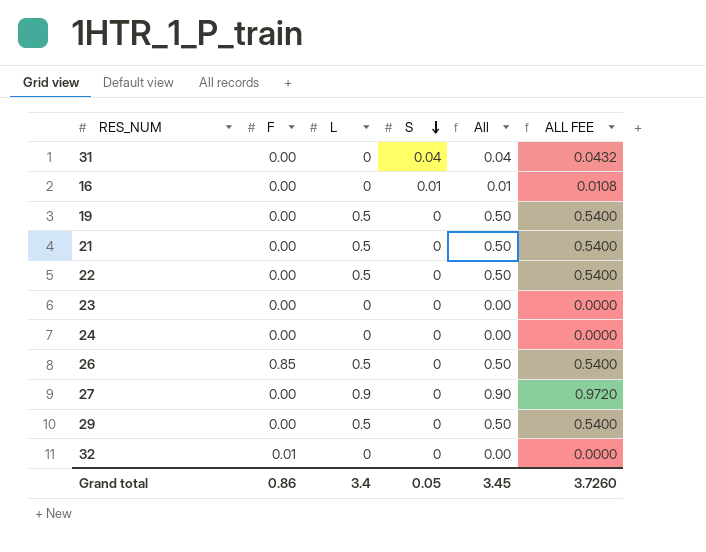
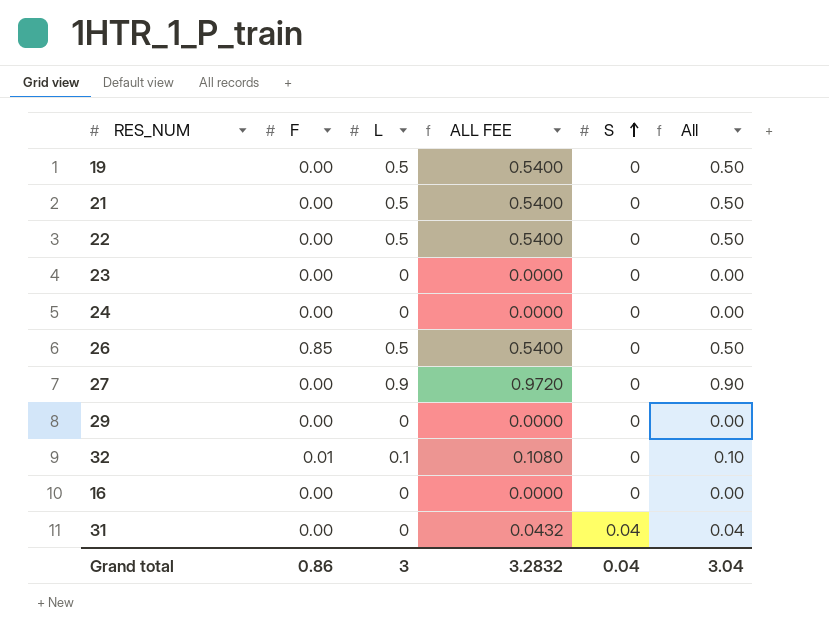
row order: S descending -> S ascending
column ALL FEE | position: 6 -> 4
29 | L: 0.5 -> 0
29 | ALL FEE: 0.5400 -> 0.0000
29 | All: 0.50 -> 0.00
32 | L: 0 -> 0.1
32 | ALL FEE: 0.0000 -> 0.1080
32 | All: 0.00 -> 0.10
16 | ALL FEE: 0.0108 -> 0.0000
16 | S: 0.01 -> 0
16 | All: 0.01 -> 0.00
Grand total | L: 3.4 -> 3
Grand total | ALL FEE: 3.7260 -> 3.2832
Grand total | S: 0.05 -> 0.04
Grand total | All: 3.45 -> 3.04

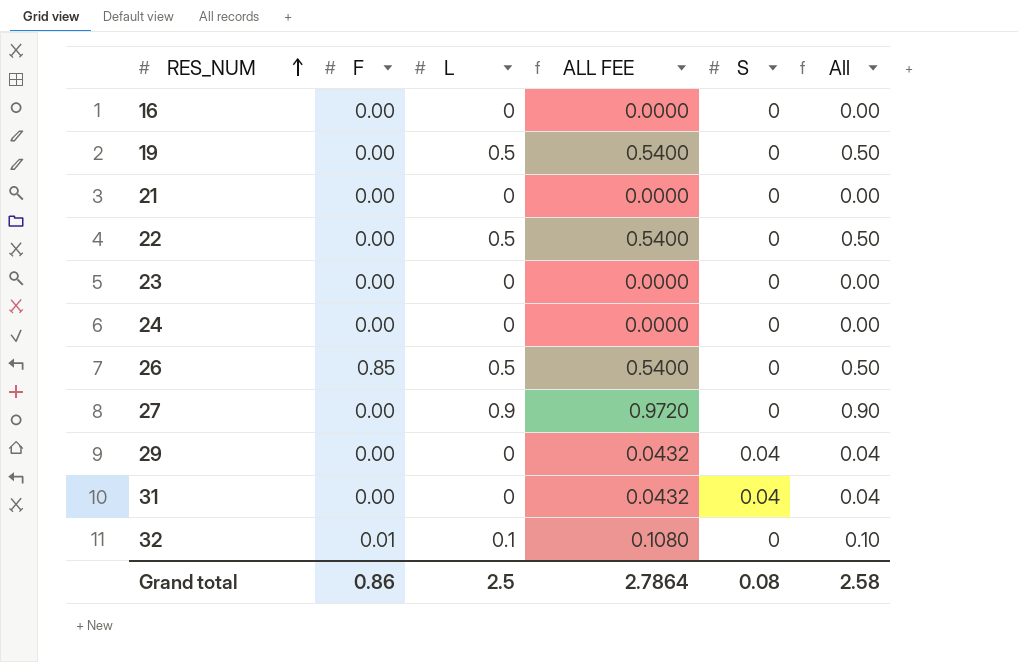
row order: S ascending -> RES_NUM ascending
21 | L: 0.5 -> 0
21 | ALL FEE: 0.5400 -> 0.0000
21 | All: 0.50 -> 0.00
29 | ALL FEE: 0.0000 -> 0.0432
29 | S: 0 -> 0.04
29 | All: 0.00 -> 0.04
Grand total | L: 3 -> 2.5
Grand total | ALL FEE: 3.2832 -> 2.7864
Grand total | S: 0.04 -> 0.08
Grand total | All: 3.04 -> 2.58

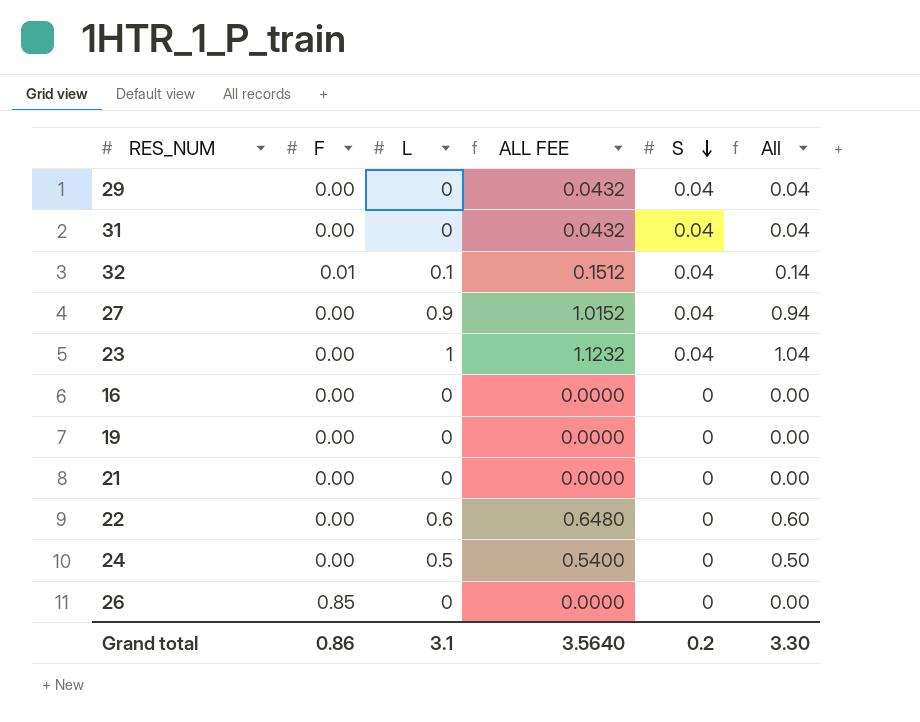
row order: RES_NUM ascending -> S descending
32 | ALL FEE: 0.1080 -> 0.1512
32 | S: 0 -> 0.04
32 | All: 0.10 -> 0.14
27 | ALL FEE: 0.9720 -> 1.0152
27 | S: 0 -> 0.04
27 | All: 0.90 -> 0.94
23 | L: 0 -> 1
23 | ALL FEE: 0.0000 -> 1.1232
23 | S: 0 -> 0.04
23 | All: 0.00 -> 1.04
19 | L: 0.5 -> 0
19 | ALL FEE: 0.5400 -> 0.0000
19 | All: 0.50 -> 0.00
22 | L: 0.5 -> 0.6
22 | ALL FEE: 0.5400 -> 0.6480
22 | All: 0.50 -> 0.60
24 | L: 0 -> 0.5
24 | ALL FEE: 0.0000 -> 0.5400
24 | All: 0.00 -> 0.50
26 | L: 0.5 -> 0
26 | ALL FEE: 0.5400 -> 0.0000
26 | All: 0.50 -> 0.00
Grand total | L: 2.5 -> 3.1
Grand total | ALL FEE: 2.7864 -> 3.5640
Grand total | S: 0.08 -> 0.2
Grand total | All: 2.58 -> 3.30

